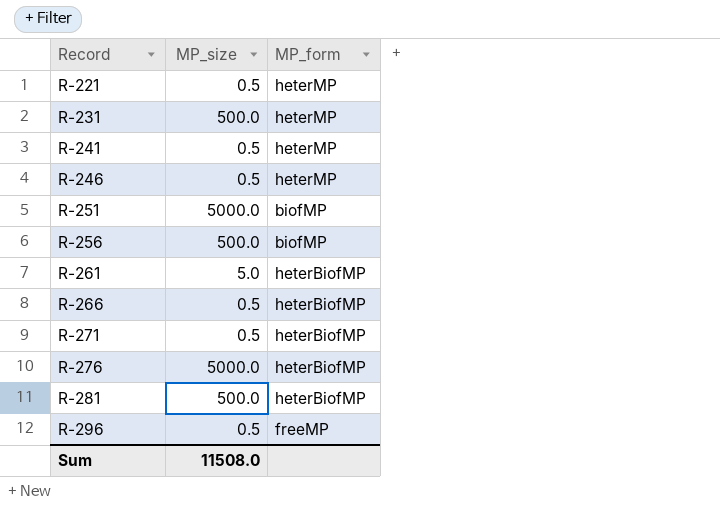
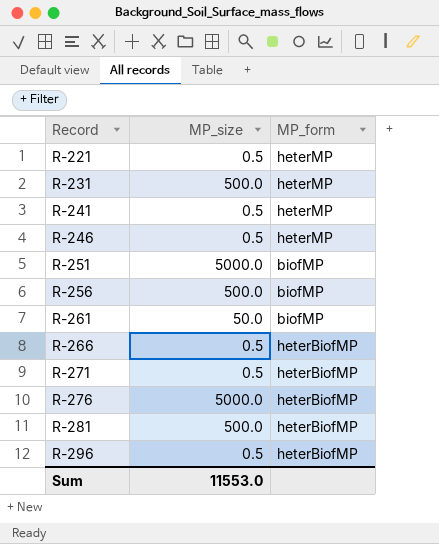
R-261 | MP_size: 5.0 -> 50.0
R-261 | MP_form: heterBiofMP -> biofMP
R-296 | MP_form: freeMP -> heterBiofMP
Sum | MP_size: 11508.0 -> 11553.0

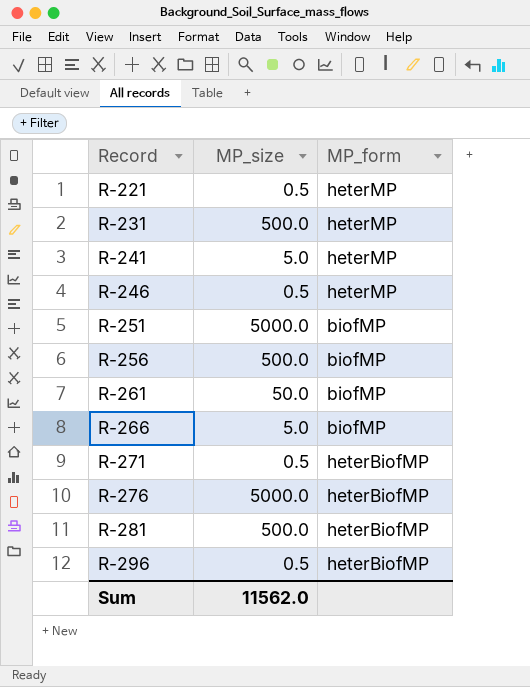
R-241 | MP_size: 0.5 -> 5.0
R-266 | MP_size: 0.5 -> 5.0
R-266 | MP_form: heterBiofMP -> biofMP
Sum | MP_size: 11553.0 -> 11562.0

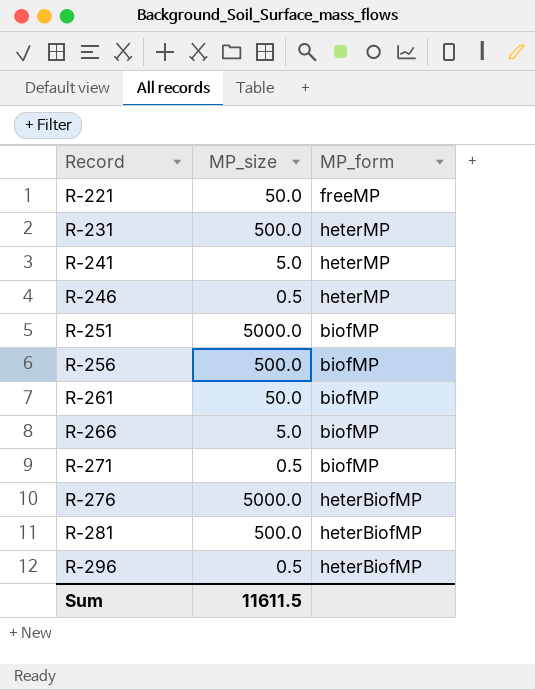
R-221 | MP_size: 0.5 -> 50.0
R-221 | MP_form: heterMP -> freeMP
R-271 | MP_form: heterBiofMP -> biofMP
Sum | MP_size: 11562.0 -> 11611.5

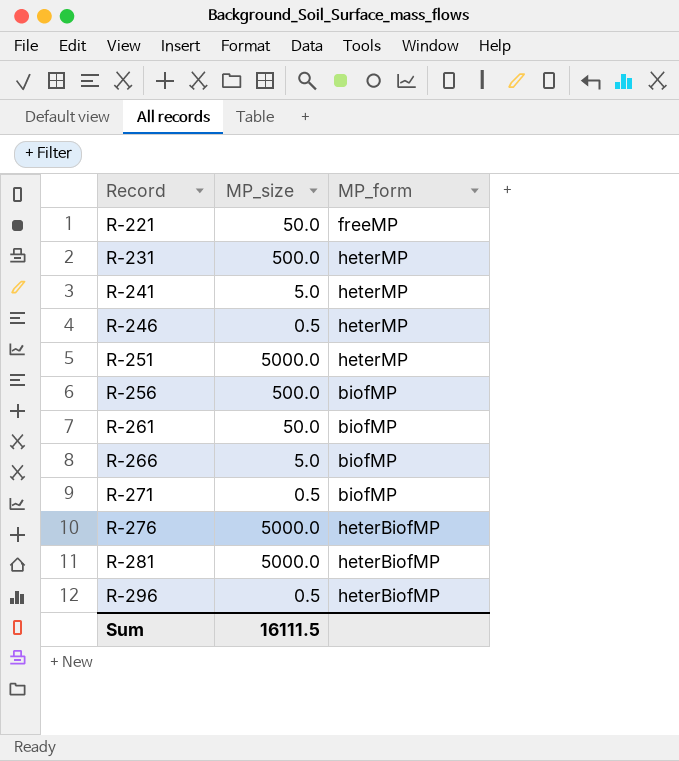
R-251 | MP_form: biofMP -> heterMP
R-281 | MP_size: 500.0 -> 5000.0
Sum | MP_size: 11611.5 -> 16111.5

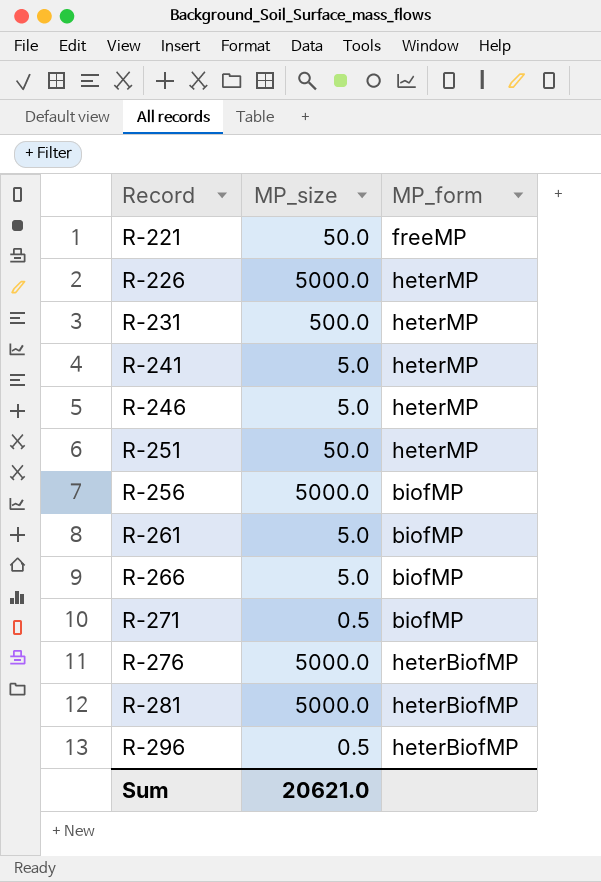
row R-226: none -> 5000.0 | heterMP
R-246 | MP_size: 0.5 -> 5.0
R-251 | MP_size: 5000.0 -> 50.0
R-256 | MP_size: 500.0 -> 5000.0
R-261 | MP_size: 50.0 -> 5.0
Sum | MP_size: 16111.5 -> 20621.0

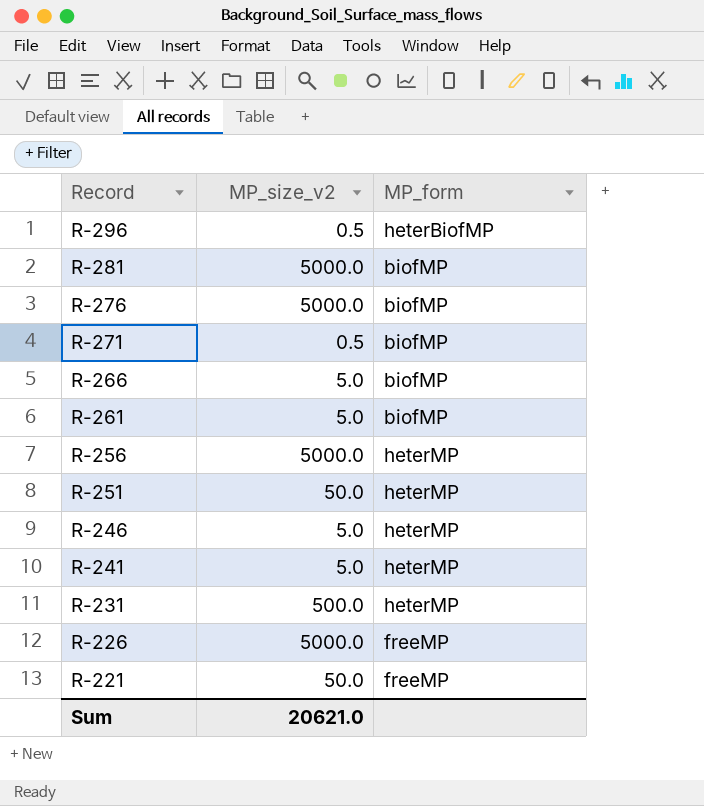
row order: Record ascending -> Record descending
column name: MP_size -> MP_size_v2
R-281 | MP_form: heterBiofMP -> biofMP
R-276 | MP_form: heterBiofMP -> biofMP
R-256 | MP_form: biofMP -> heterMP
R-226 | MP_form: heterMP -> freeMP

